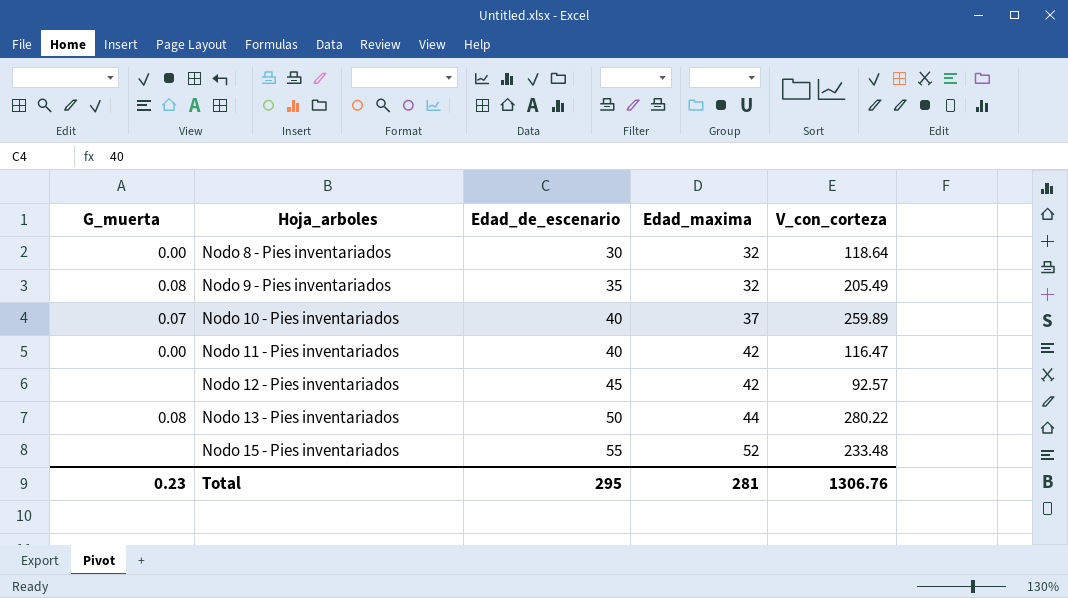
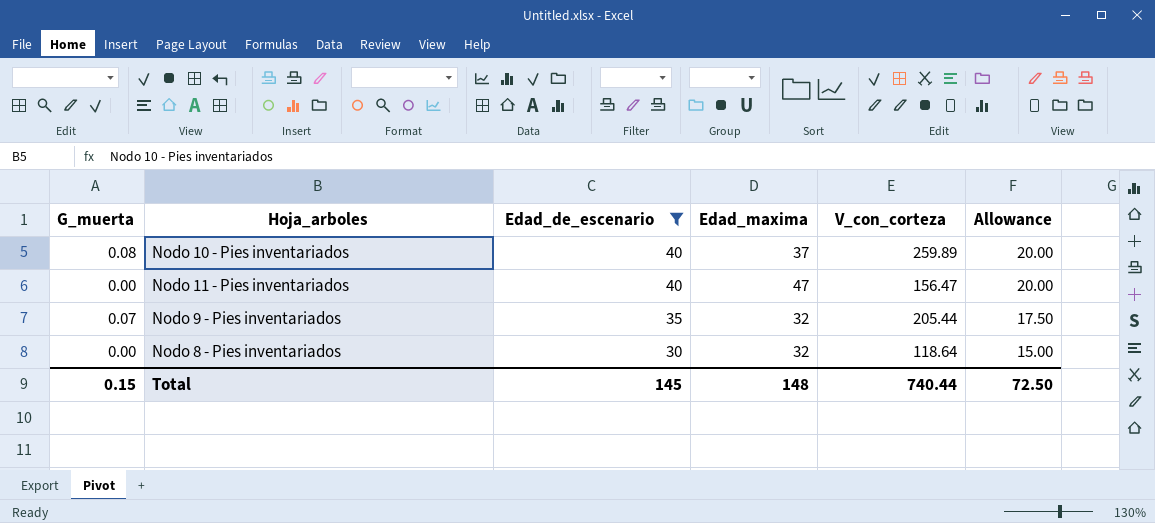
filter: none -> Edad_de_escenario <= 40
row order: Hoja_arboles ascending -> Edad_de_escenario descending
column Allowance | formula: none -> [Edad_de_escenario] * 0.5
Nodo 10 - Pies inventariados | G_muerta: 0.07 -> 0.08
Nodo 11 - Pies inventariados | Edad_maxima: 42 -> 47
Nodo 11 - Pies inventariados | V_con_corteza: 116.47 -> 156.47
Nodo 9 - Pies inventariados | G_muerta: 0.08 -> 0.07
Nodo 9 - Pies inventariados | V_con_corteza: 205.49 -> 205.44
Total | G_muerta: 0.23 -> 0.15
Total | Edad_de_escenario: 295 -> 145
Total | Edad_maxima: 281 -> 148
Total | V_con_corteza: 1306.76 -> 740.44

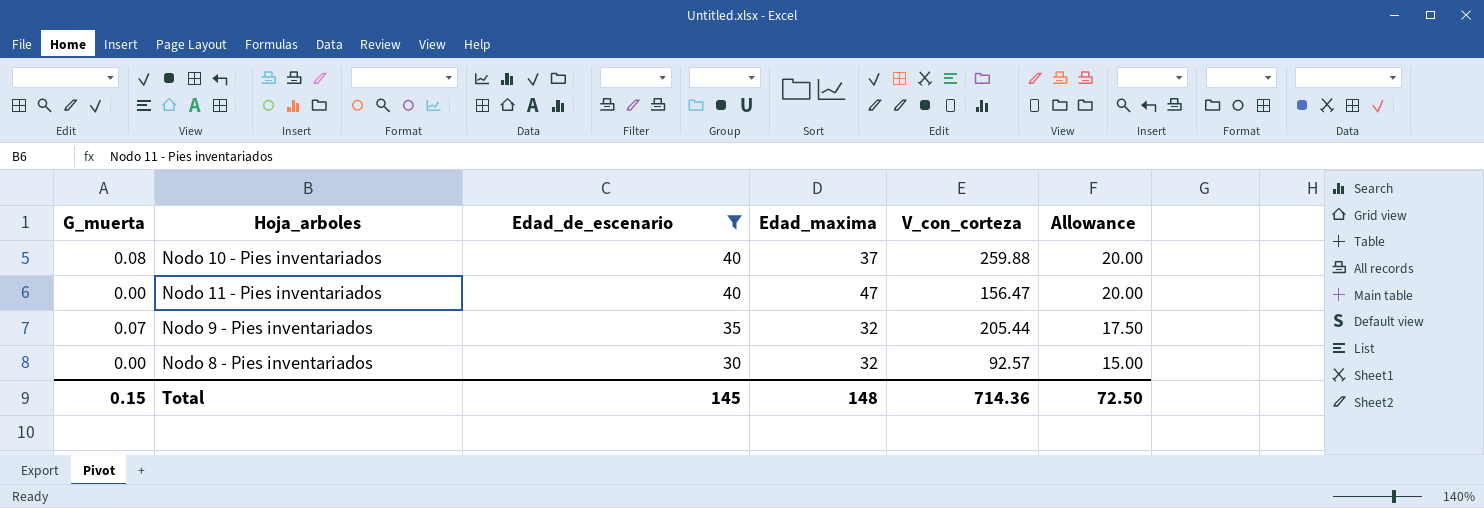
Nodo 10 - Pies inventariados | V_con_corteza: 259.89 -> 259.88
Nodo 8 - Pies inventariados | V_con_corteza: 118.64 -> 92.57
Total | V_con_corteza: 740.44 -> 714.36

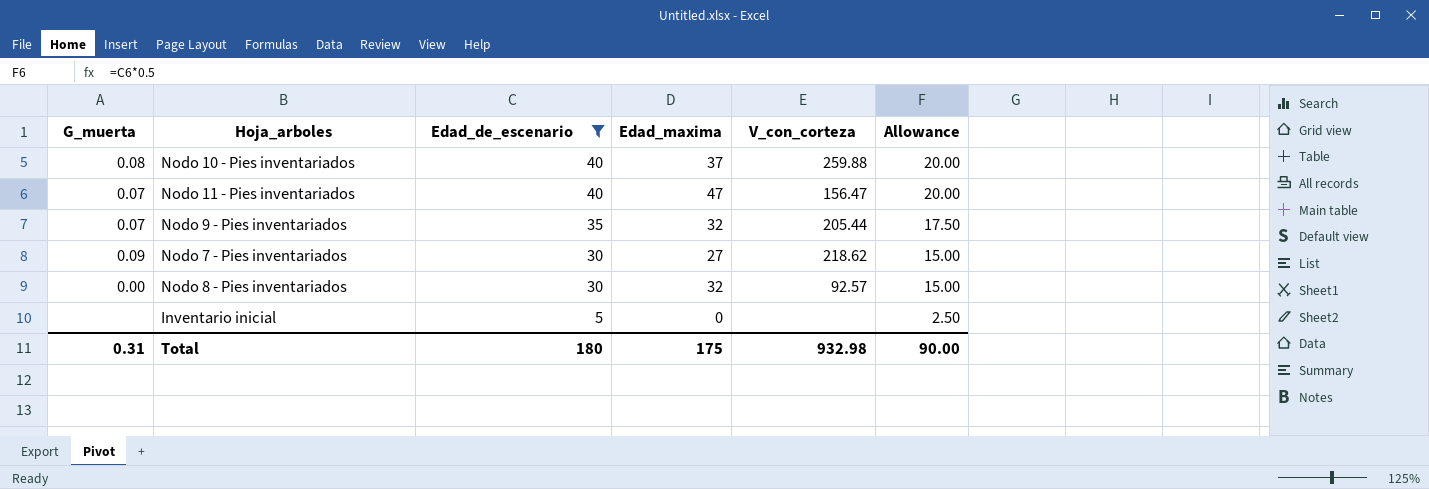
Nodo 11 - Pies inventariados | G_muerta: 0.00 -> 0.07
row Nodo 7 - Pies inventariados: none -> 0.09 | 30 | 27 | 218.62 | 15.00
row Inventario inicial: none -> none | 5 | 0 | none | 2.50
Total | G_muerta: 0.15 -> 0.31
Total | Edad_de_escenario: 145 -> 180
Total | Edad_maxima: 148 -> 175
Total | V_con_corteza: 714.36 -> 932.98
Total | Allowance: 72.50 -> 90.00

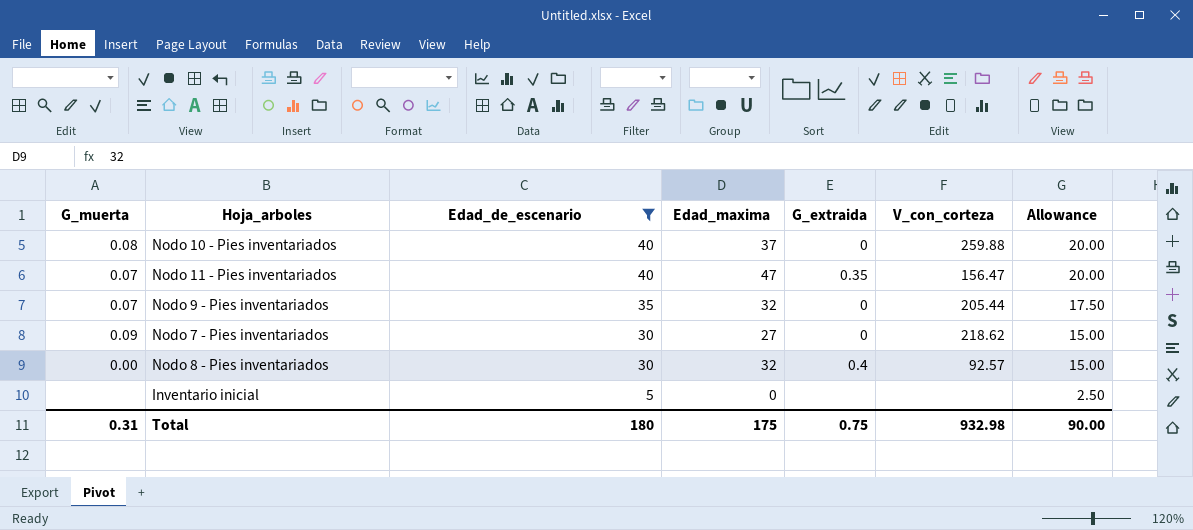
column G_extraida | position: none -> 5

